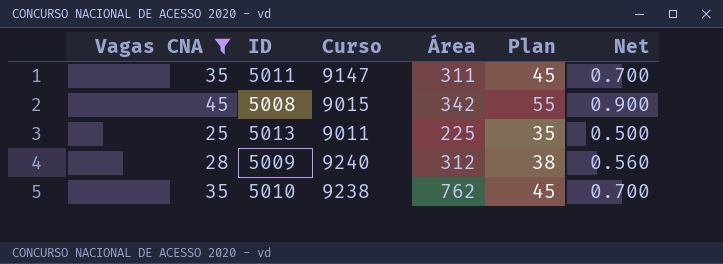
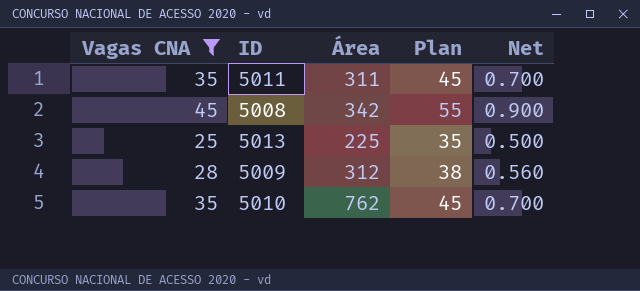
column Curso | position: 3 -> none

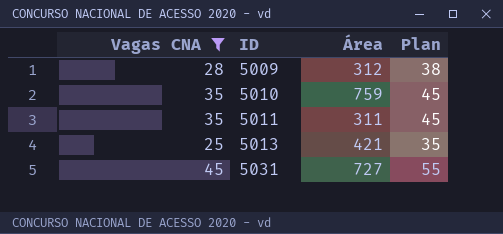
row order: none -> ID ascending
column Net | formula: [Vagas CNA] * 0.02 -> none
row 5008: 45 | 342 | 55 | 0.900 -> none
5010 | Área: 762 -> 759
5013 | Área: 225 -> 421
row 5031: none -> 45 | 727 | 55

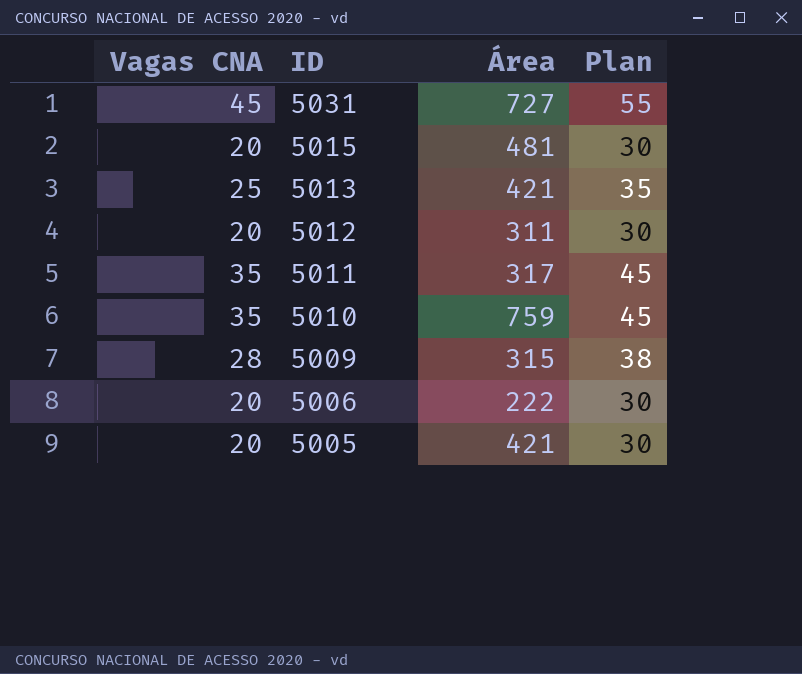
filter: Vagas CNA != 20 -> none
row order: ID ascending -> ID descending
5011 | Área: 311 -> 317
5009 | Área: 312 -> 315

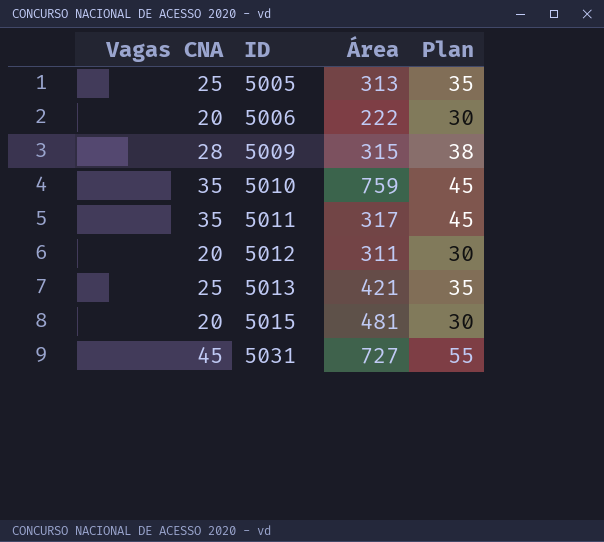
row order: ID descending -> ID ascending
5005 | Vagas CNA: 20 -> 25
5005 | Área: 421 -> 313
5005 | Plan: 30 -> 35

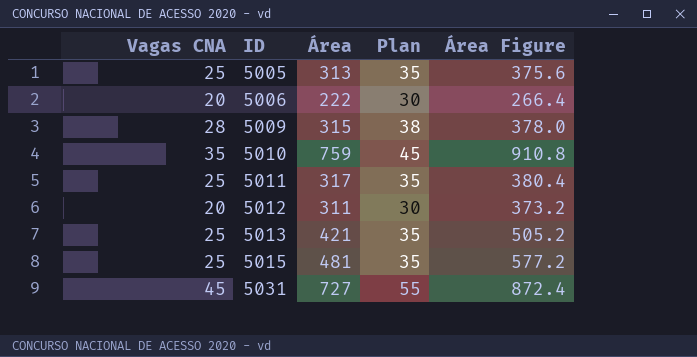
column Área Figure | formula: none -> [Área] * 1.2
5011 | Vagas CNA: 35 -> 25
5011 | Plan: 45 -> 35
5015 | Vagas CNA: 20 -> 25
5015 | Plan: 30 -> 35

